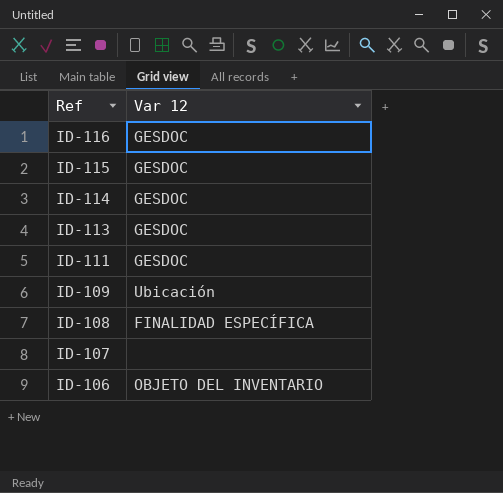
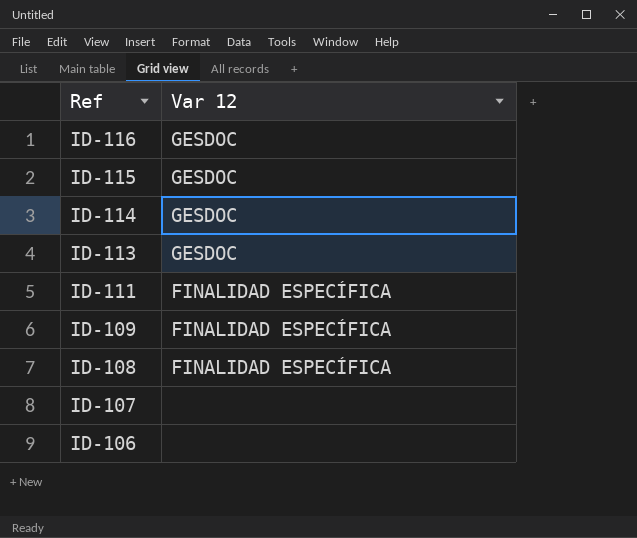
ID-111 | Var 12: GESDOC -> FINALIDAD ESPECÍFICA
ID-109 | Var 12: Ubicación -> FINALIDAD ESPECÍFICA
ID-106 | Var 12: OBJETO DEL INVENTARIO -> none

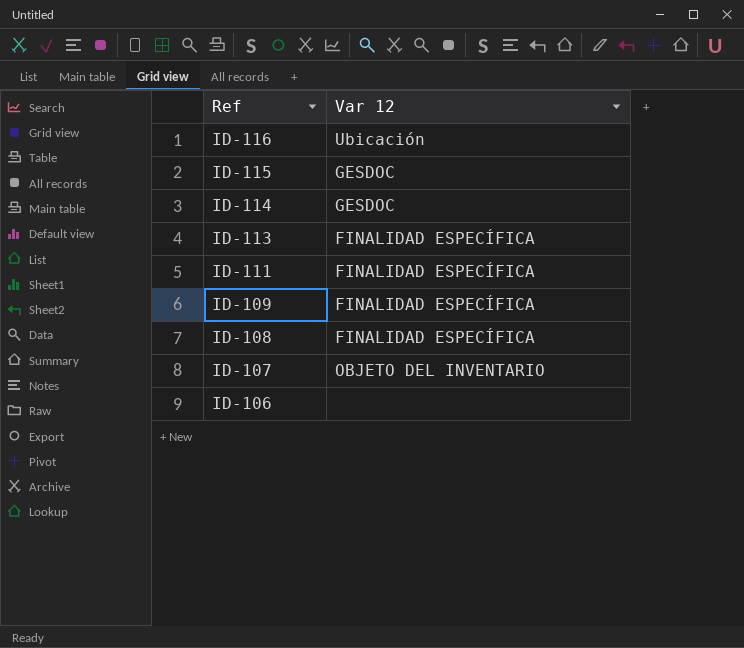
ID-116 | Var 12: GESDOC -> Ubicación
ID-113 | Var 12: GESDOC -> FINALIDAD ESPECÍFICA
ID-107 | Var 12: none -> OBJETO DEL INVENTARIO

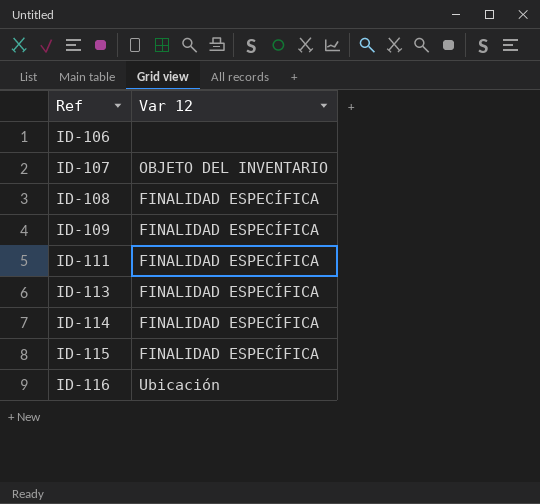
row order: Ref descending -> Ref ascending
ID-114 | Var 12: GESDOC -> FINALIDAD ESPECÍFICA
ID-115 | Var 12: GESDOC -> FINALIDAD ESPECÍFICA

